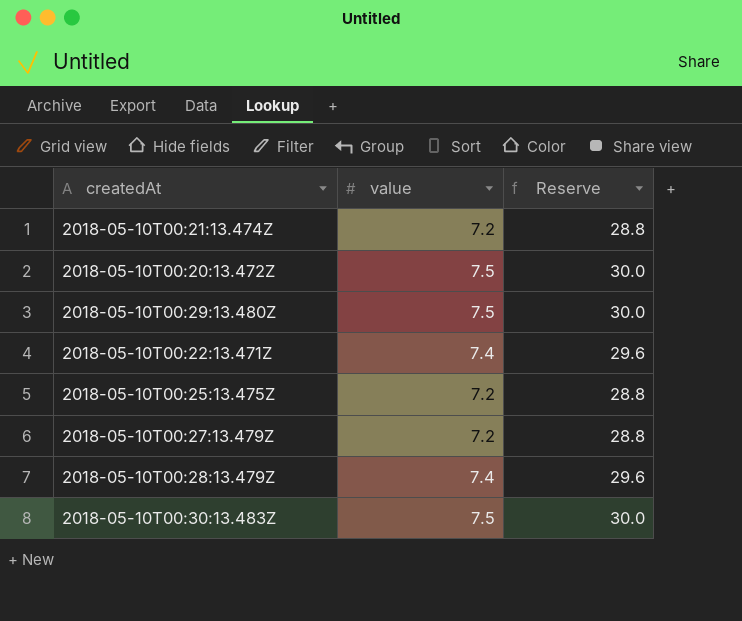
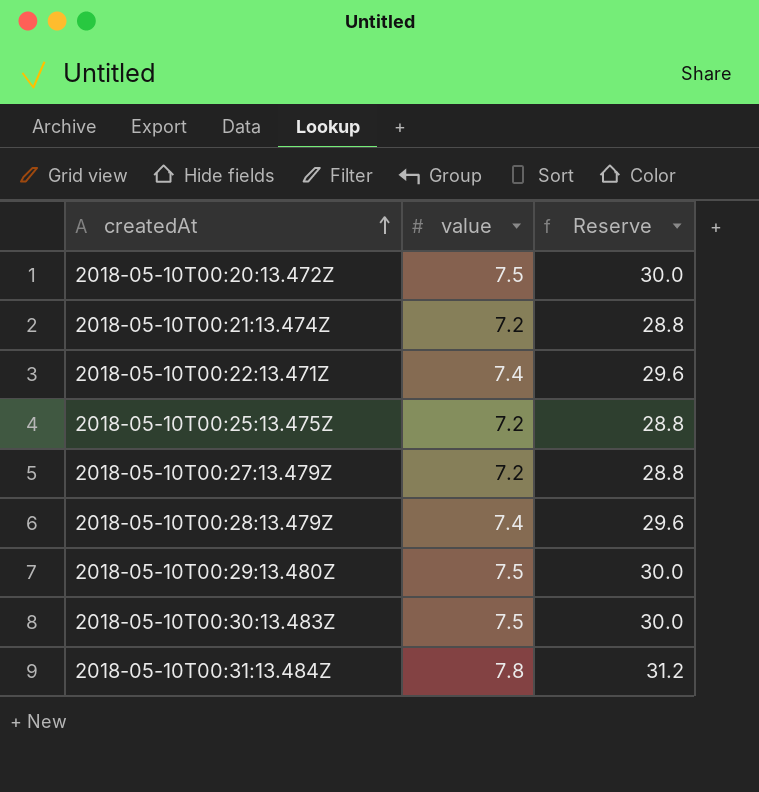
row order: none -> createdAt ascending
row 2018-05-10T00:31:13.484Z: none -> 7.8 | 31.2

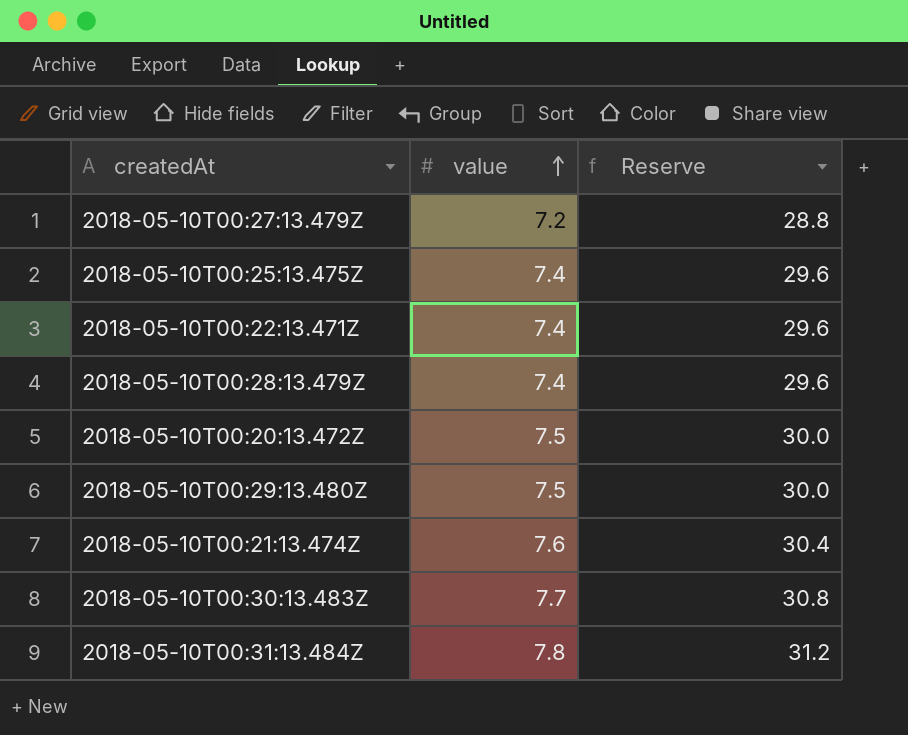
row order: createdAt ascending -> value ascending
2018-05-10T00:25:13.475Z | value: 7.2 -> 7.4
2018-05-10T00:25:13.475Z | Reserve: 28.8 -> 29.6
2018-05-10T00:21:13.474Z | value: 7.2 -> 7.6
2018-05-10T00:21:13.474Z | Reserve: 28.8 -> 30.4
2018-05-10T00:30:13.483Z | value: 7.5 -> 7.7
2018-05-10T00:30:13.483Z | Reserve: 30.0 -> 30.8

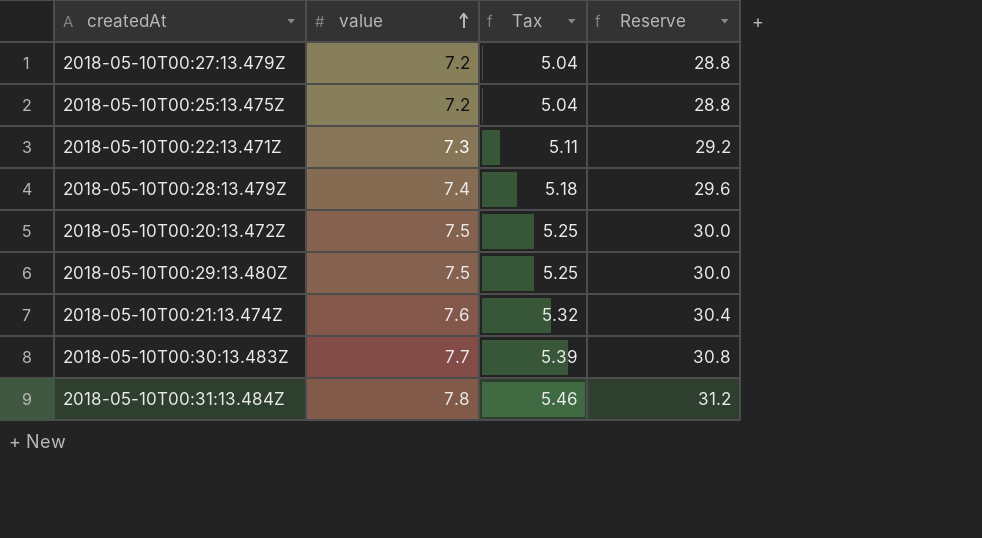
column Tax | formula: none -> [value] * 0.7
2018-05-10T00:25:13.475Z | value: 7.4 -> 7.2
2018-05-10T00:25:13.475Z | Reserve: 29.6 -> 28.8
2018-05-10T00:22:13.471Z | value: 7.4 -> 7.3
2018-05-10T00:22:13.471Z | Reserve: 29.6 -> 29.2

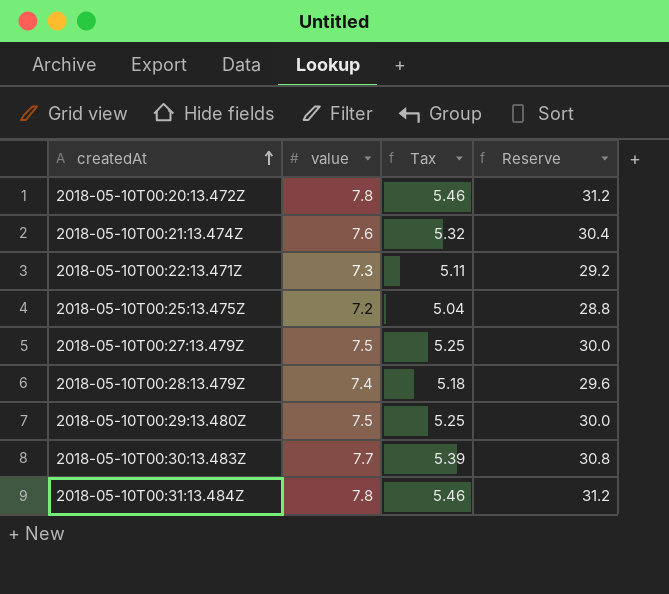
row order: value ascending -> createdAt ascending
2018-05-10T00:20:13.472Z | value: 7.5 -> 7.8
2018-05-10T00:20:13.472Z | Tax: 5.25 -> 5.46
2018-05-10T00:20:13.472Z | Reserve: 30.0 -> 31.2
2018-05-10T00:27:13.479Z | value: 7.2 -> 7.5
2018-05-10T00:27:13.479Z | Tax: 5.04 -> 5.25
2018-05-10T00:27:13.479Z | Reserve: 28.8 -> 30.0

